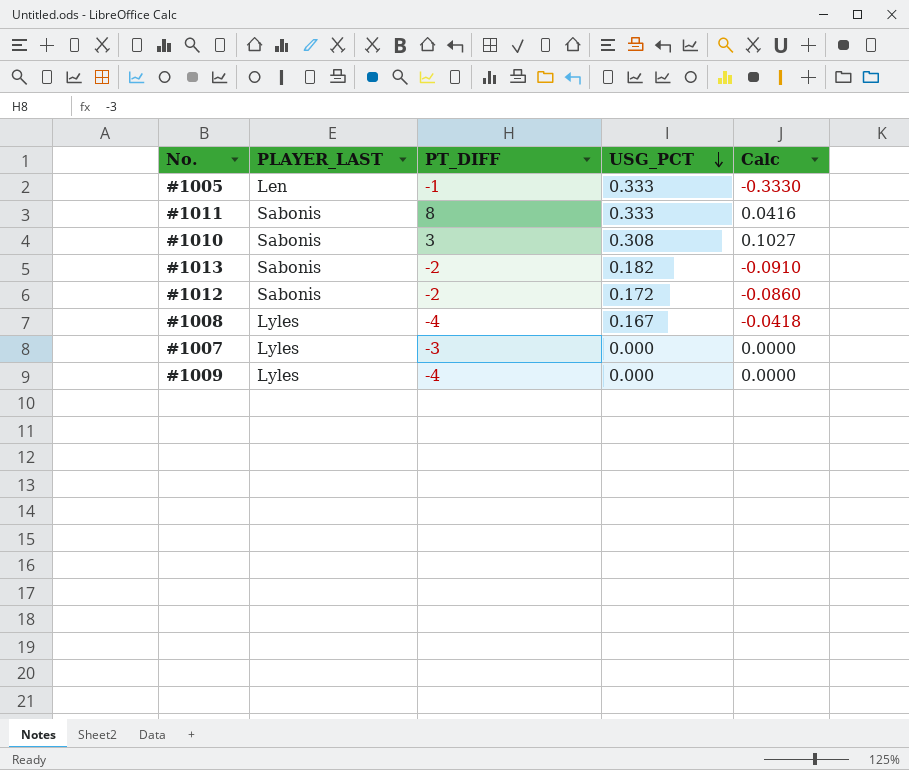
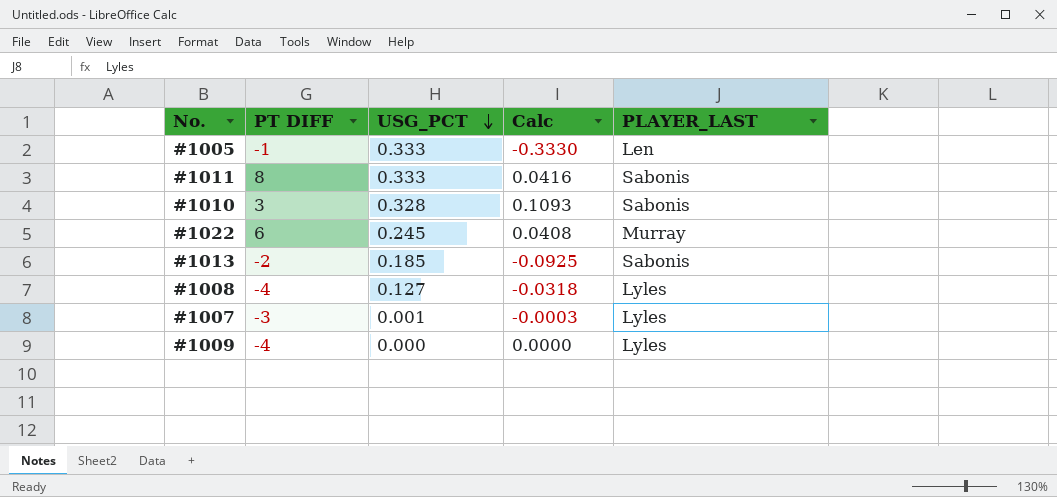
column name: PT_DIFF -> PT DIFF
column PLAYER_LAST | position: 2 -> 5
row #1012: Sabonis | -2 | 0.172 | -0.0860 -> none
#1010 | USG_PCT: 0.308 -> 0.328
#1010 | Calc: 0.1027 -> 0.1093
row #1022: none -> 6 | 0.245 | 0.0408 | Murray
#1013 | USG_PCT: 0.182 -> 0.185
#1013 | Calc: -0.0910 -> -0.0925
#1008 | USG_PCT: 0.167 -> 0.127
#1008 | Calc: -0.0418 -> -0.0318
#1007 | USG_PCT: 0.000 -> 0.001
#1007 | Calc: 0.0000 -> -0.0003

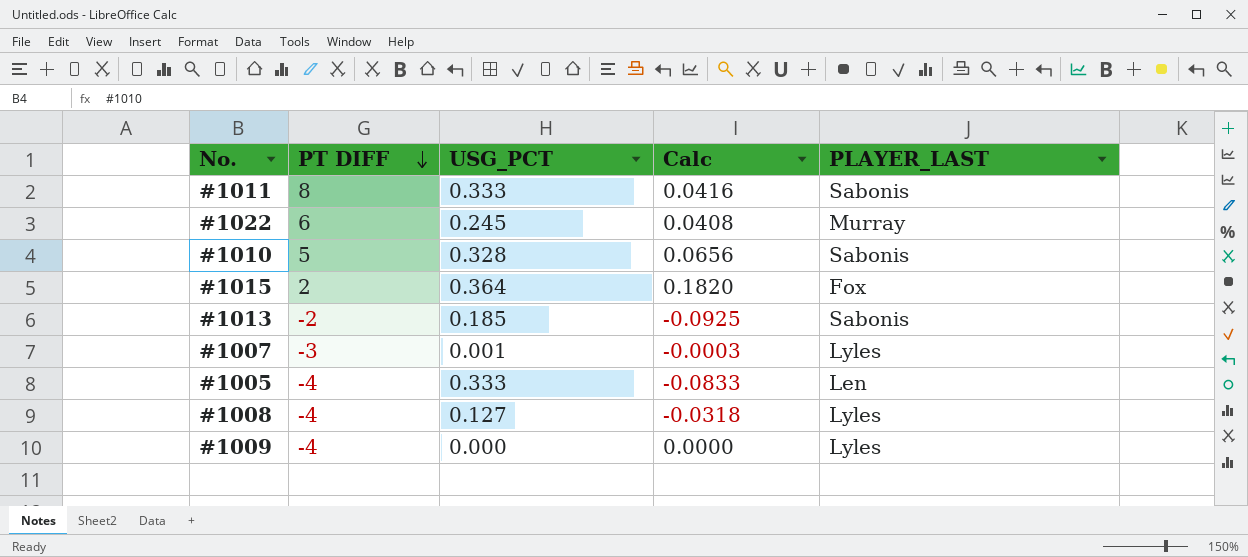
row order: USG_PCT descending -> PT DIFF descending
#1010 | PT DIFF: 3 -> 5
#1010 | Calc: 0.1093 -> 0.0656
row #1015: none -> 2 | 0.364 | 0.1820 | Fox
#1005 | PT DIFF: -1 -> -4
#1005 | Calc: -0.3330 -> -0.0833

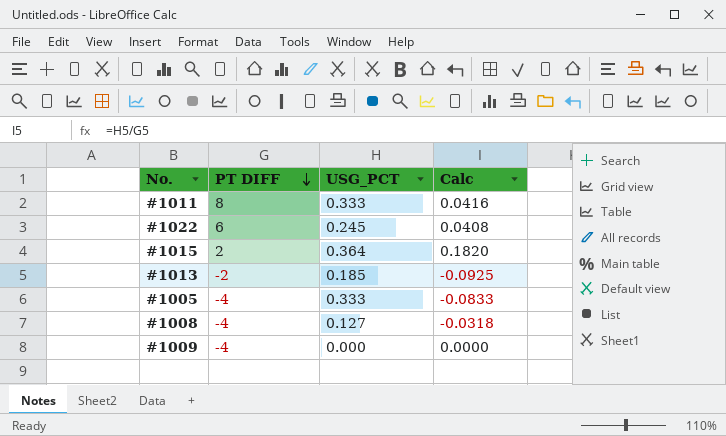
column PLAYER_LAST | position: 5 -> none
row #1010: 5 | 0.328 | 0.0656 | Sabonis -> none
row #1007: -3 | 0.001 | -0.0003 | Lyles -> none

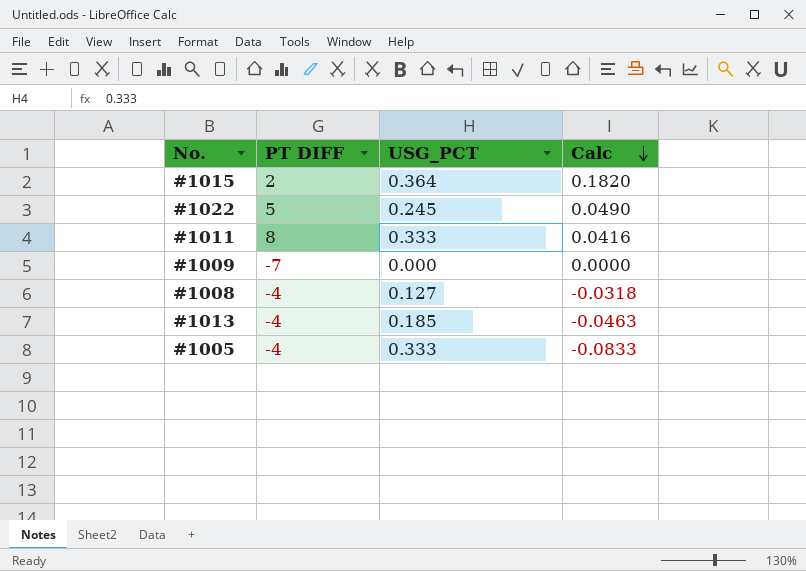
row order: PT DIFF descending -> Calc descending
#1022 | PT DIFF: 6 -> 5
#1022 | Calc: 0.0408 -> 0.0490
#1009 | PT DIFF: -4 -> -7
#1013 | PT DIFF: -2 -> -4
#1013 | Calc: -0.0925 -> -0.0463

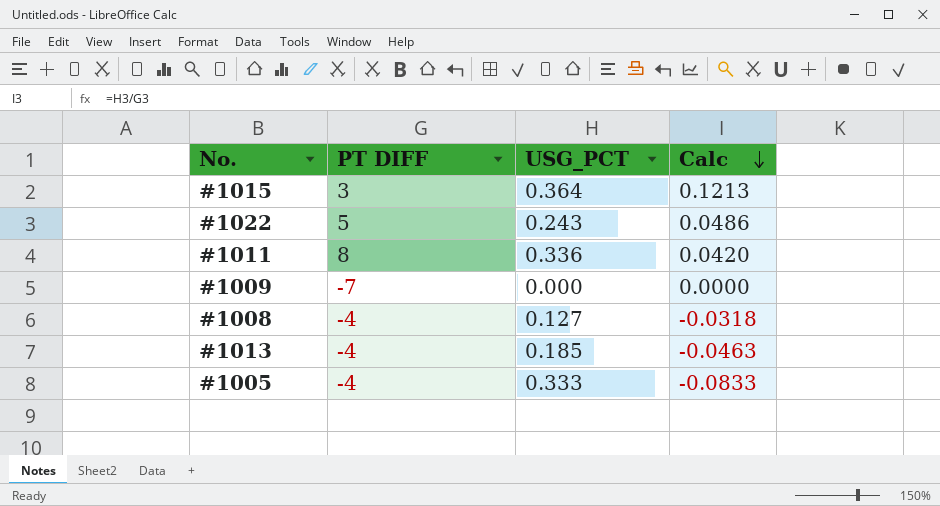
#1015 | PT DIFF: 2 -> 3
#1015 | Calc: 0.1820 -> 0.1213
#1022 | USG_PCT: 0.245 -> 0.243
#1022 | Calc: 0.0490 -> 0.0486
#1011 | USG_PCT: 0.333 -> 0.336
#1011 | Calc: 0.0416 -> 0.0420

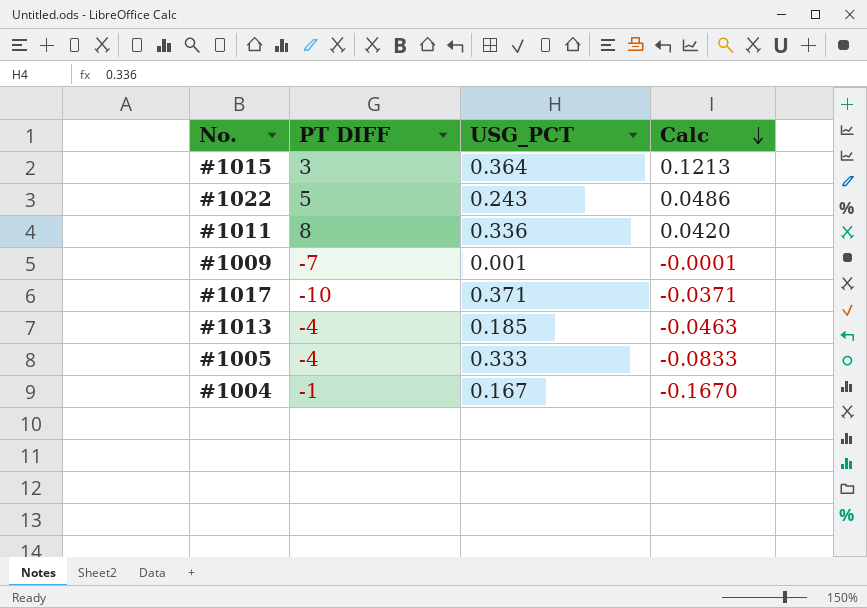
row #1008: -4 | 0.127 | -0.0318 -> none
#1009 | USG_PCT: 0.000 -> 0.001
#1009 | Calc: 0.0000 -> -0.0001
row #1017: none -> -10 | 0.371 | -0.0371
row #1004: none -> -1 | 0.167 | -0.1670

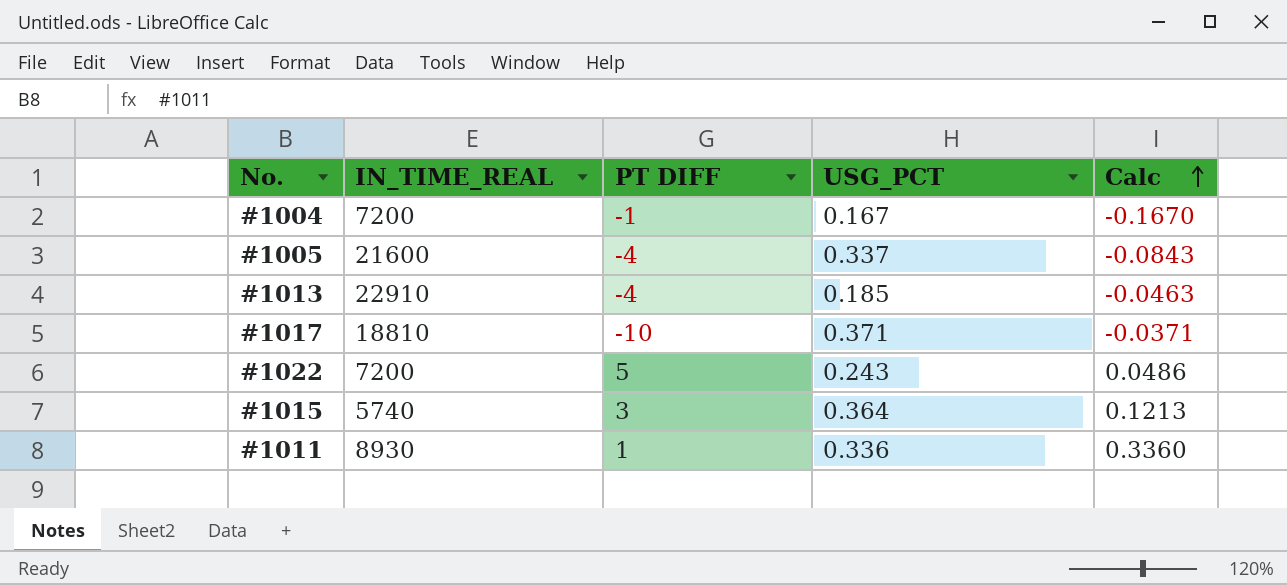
row order: Calc descending -> Calc ascending
column IN_TIME_REAL | position: none -> 2
row #1009: -7 | 0.001 | -0.0001 -> none
#1005 | USG_PCT: 0.333 -> 0.337
#1005 | Calc: -0.0833 -> -0.0843
#1011 | PT DIFF: 8 -> 1
#1011 | Calc: 0.0420 -> 0.3360

